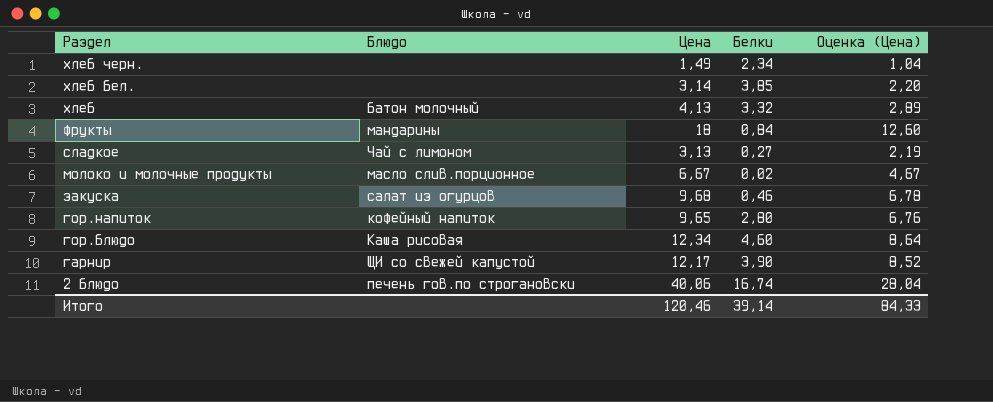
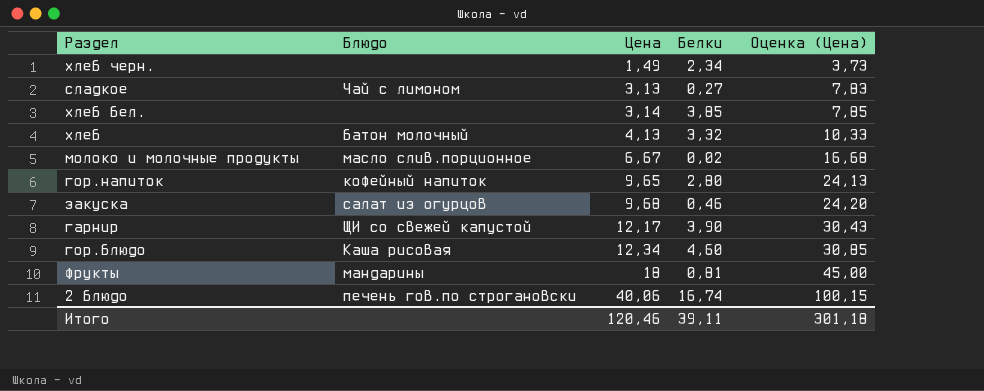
row order: Раздел descending -> Цена ascending
column Оценка (Цена) | formula: [Цена] * 0,7 -> [Цена] * 2,5
фрукты | Белки: 0,84 -> 0,81
Итого | Белки: 39,14 -> 39,11
Итого | Оценка (Цена): 84,33 -> 301,18

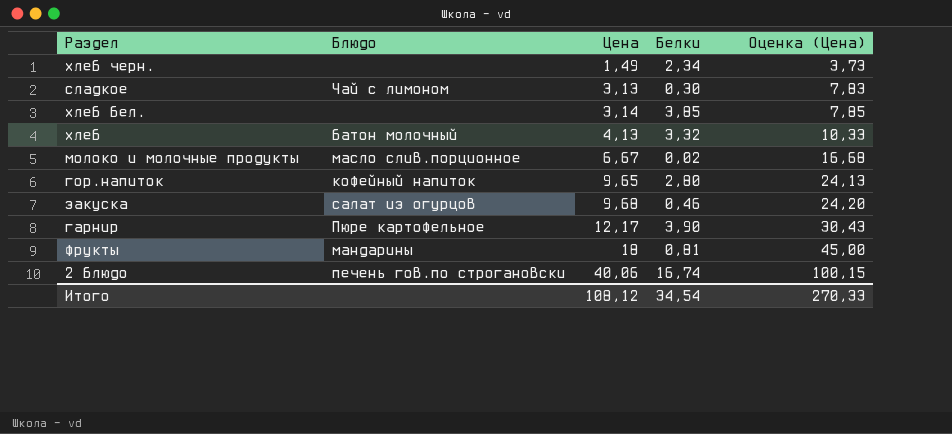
row гор.блюдо: Каша рисовая | 12,34 | 4,60 | 30,85 -> none
сладкое | Белки: 0,27 -> 0,30
гарнир | Блюдо: ЩИ со свежей капустой -> Пюре картофельное
Итого | Цена: 120,46 -> 108,12
Итого | Белки: 39,11 -> 34,54
Итого | Оценка (Цена): 301,18 -> 270,33

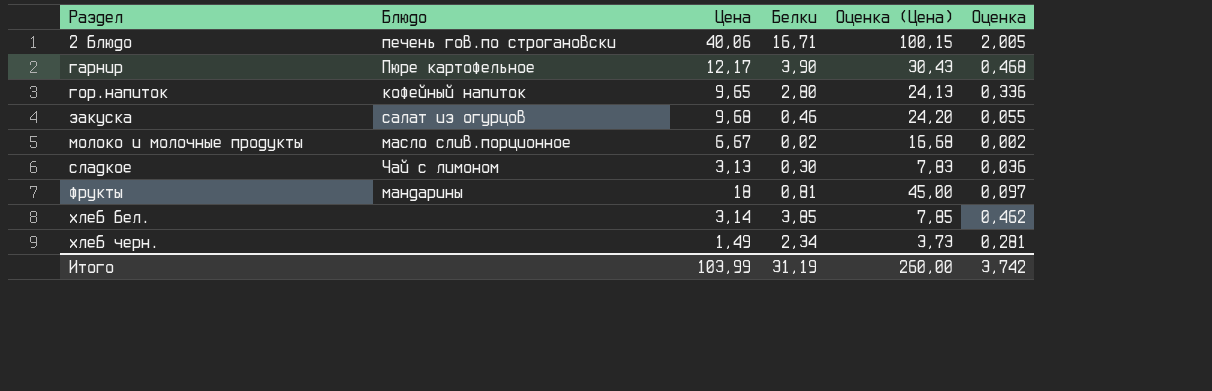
row order: Цена ascending -> Раздел ascending
column Оценка | formula: none -> [Белки] * 0,12
row хлеб: батон молочный | 4,13 | 3,32 | 10,33 -> none
2 блюдо | Белки: 16,74 -> 16,71
Итого | Цена: 108,12 -> 103,99
Итого | Белки: 34,54 -> 31,19
Итого | Оценка (Цена): 270,33 -> 260,00

